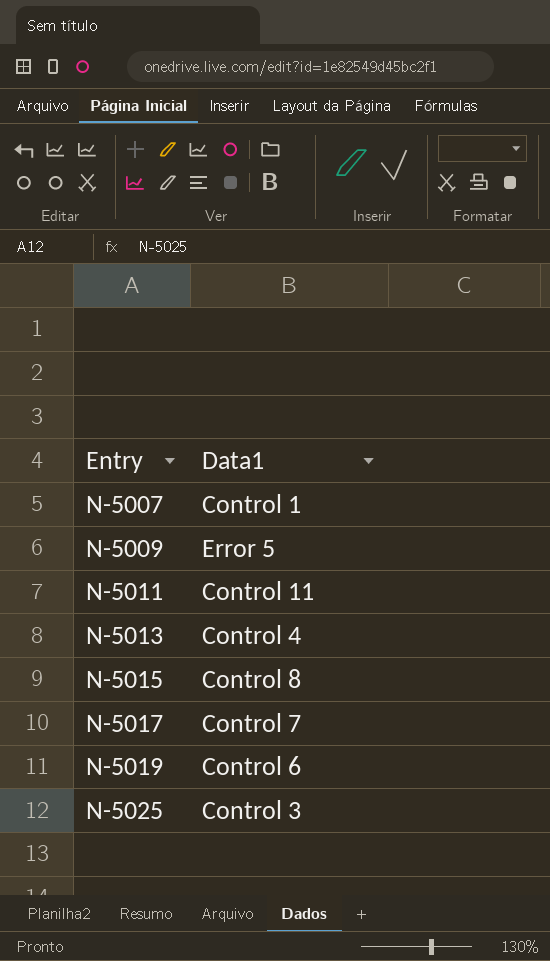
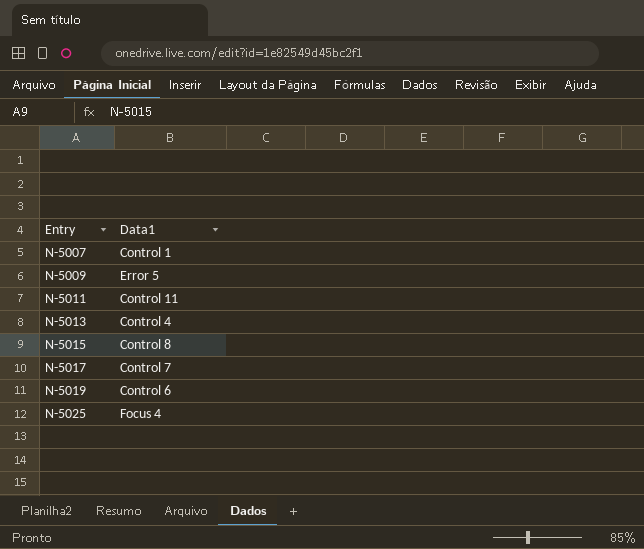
N-5025 | Data1: Control 3 -> Focus 4

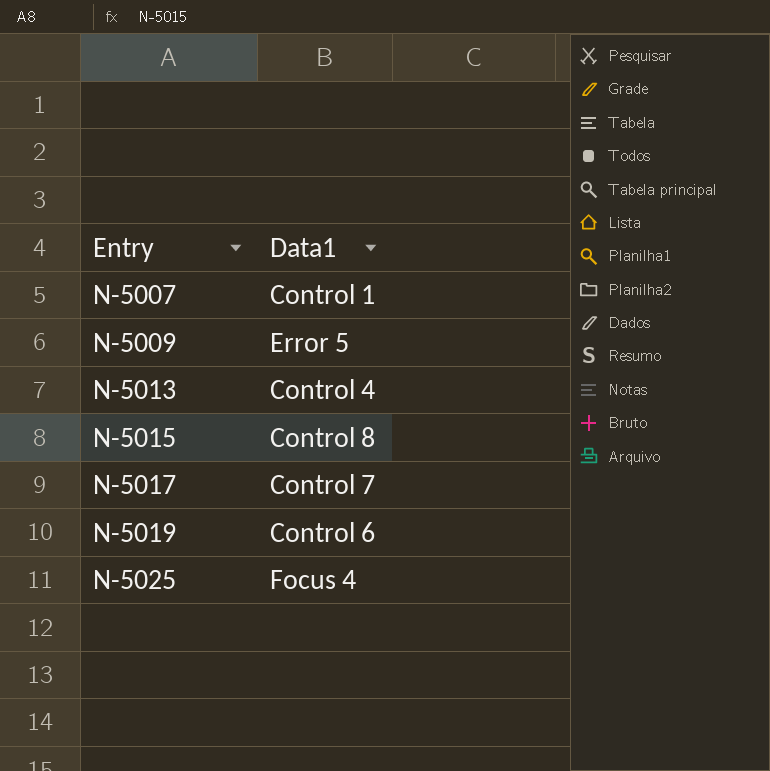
row N-5011: Control 11 -> none

